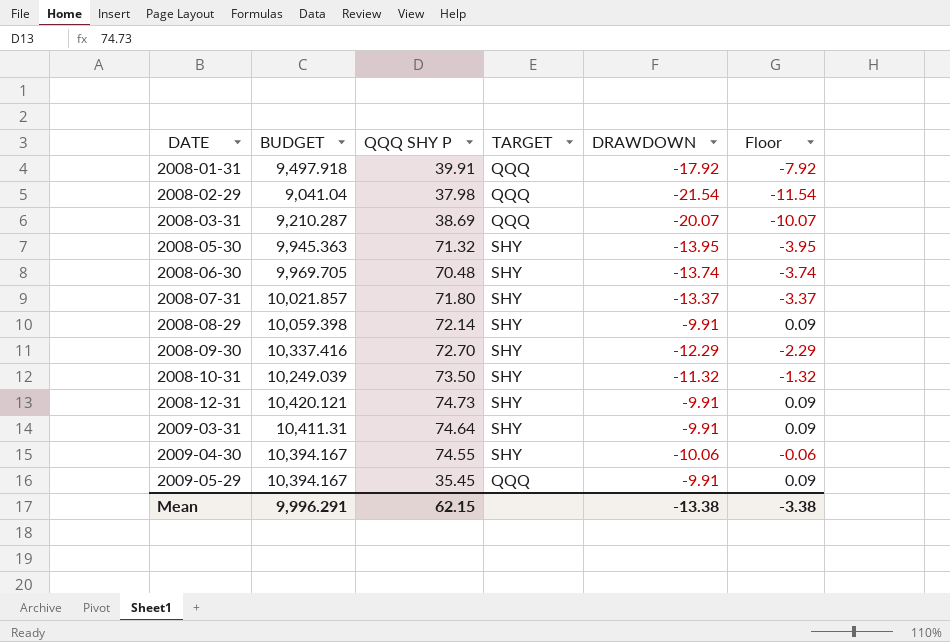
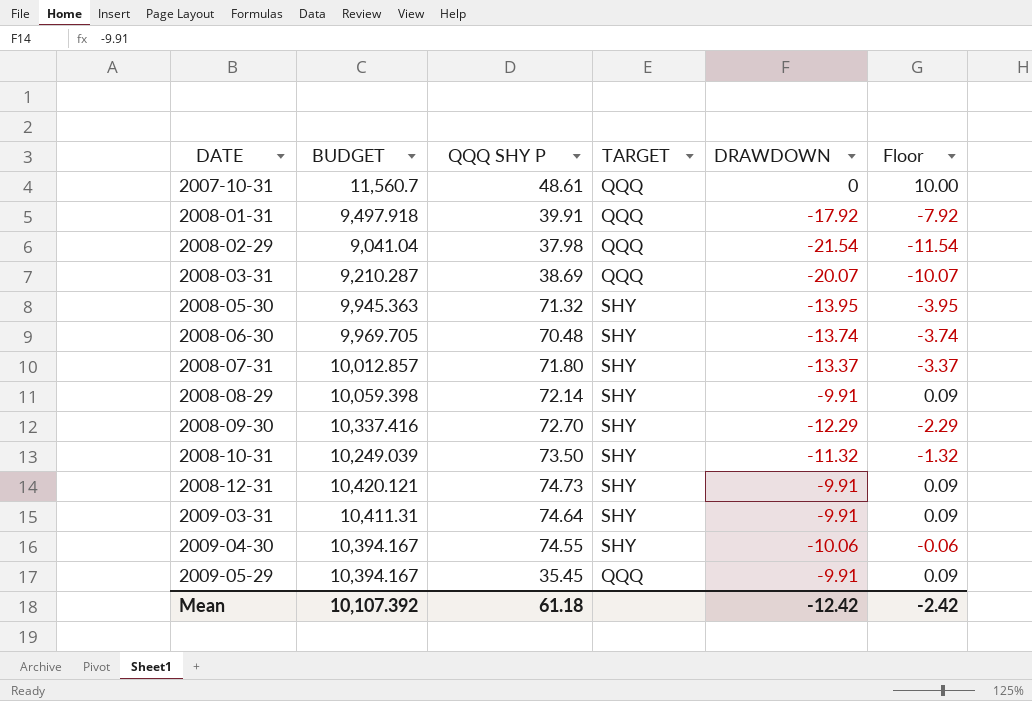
row 2007-10-31: none -> 11,560.7 | 48.61 | QQQ | 0 | 10.00
2008-07-31 | BUDGET: 10,021.857 -> 10,012.857
Mean | BUDGET: 9,996.291 -> 10,107.392
Mean | QQQ SHY P: 62.15 -> 61.18
Mean | DRAWDOWN: -13.38 -> -12.42
Mean | Floor: -3.38 -> -2.42

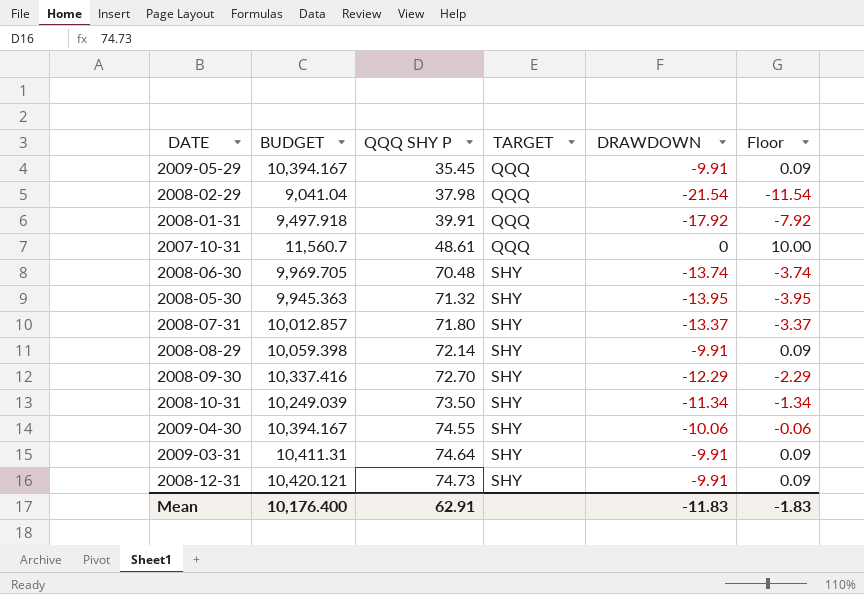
row order: DATE ascending -> QQQ SHY P ascending
row 2008-03-31: 9,210.287 | 38.69 | QQQ | -20.07 | -10.07 -> none
2008-10-31 | DRAWDOWN: -11.32 -> -11.34
2008-10-31 | Floor: -1.32 -> -1.34
Mean | BUDGET: 10,107.392 -> 10,176.400
Mean | QQQ SHY P: 61.18 -> 62.91
Mean | DRAWDOWN: -12.42 -> -11.83
Mean | Floor: -2.42 -> -1.83

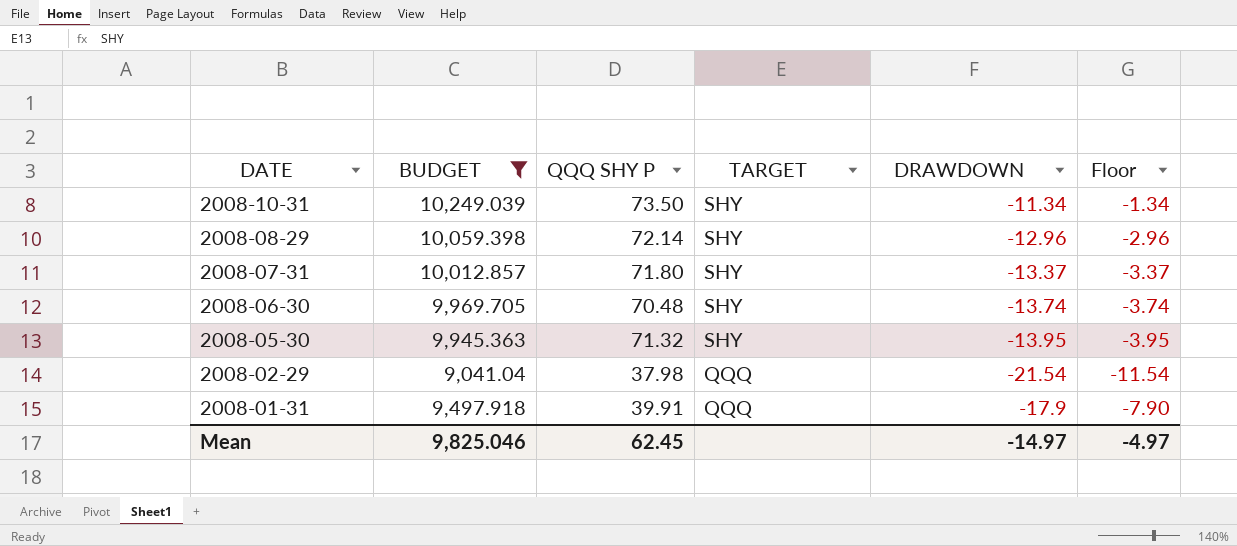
filter: none -> BUDGET <= 10,249.039
row order: QQQ SHY P ascending -> DATE descending
2008-08-29 | DRAWDOWN: -9.91 -> -12.96
2008-08-29 | Floor: 0.09 -> -2.96
2008-01-31 | DRAWDOWN: -17.92 -> -17.9
2008-01-31 | Floor: -7.92 -> -7.90
Mean | BUDGET: 10,176.400 -> 9,825.046
Mean | QQQ SHY P: 62.91 -> 62.45
Mean | DRAWDOWN: -11.83 -> -14.97
Mean | Floor: -1.83 -> -4.97

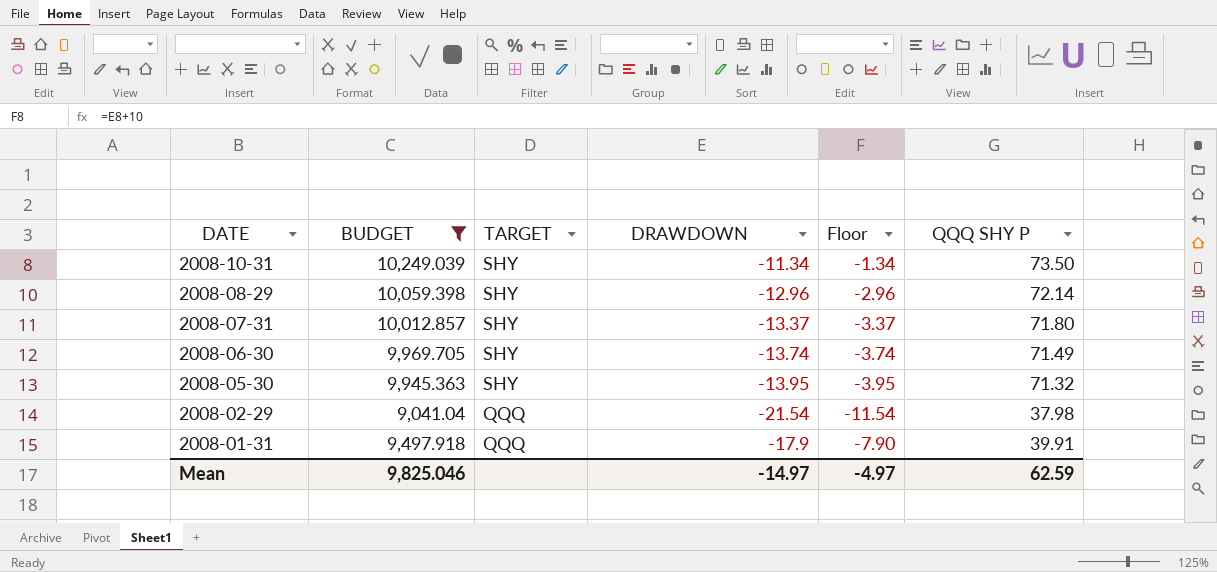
column QQQ SHY P | position: 3 -> 6
2008-06-30 | QQQ SHY P: 70.48 -> 71.49
Mean | QQQ SHY P: 62.45 -> 62.59

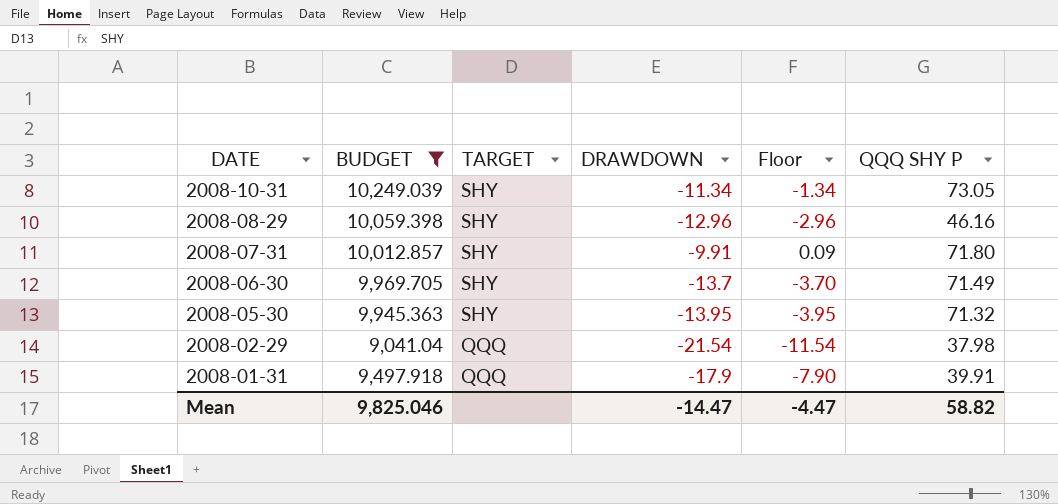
2008-10-31 | QQQ SHY P: 73.50 -> 73.05
2008-08-29 | QQQ SHY P: 72.14 -> 46.16
2008-07-31 | DRAWDOWN: -13.37 -> -9.91
2008-07-31 | Floor: -3.37 -> 0.09
2008-06-30 | DRAWDOWN: -13.74 -> -13.7
2008-06-30 | Floor: -3.74 -> -3.70
Mean | DRAWDOWN: -14.97 -> -14.47
Mean | Floor: -4.97 -> -4.47
Mean | QQQ SHY P: 62.59 -> 58.82

